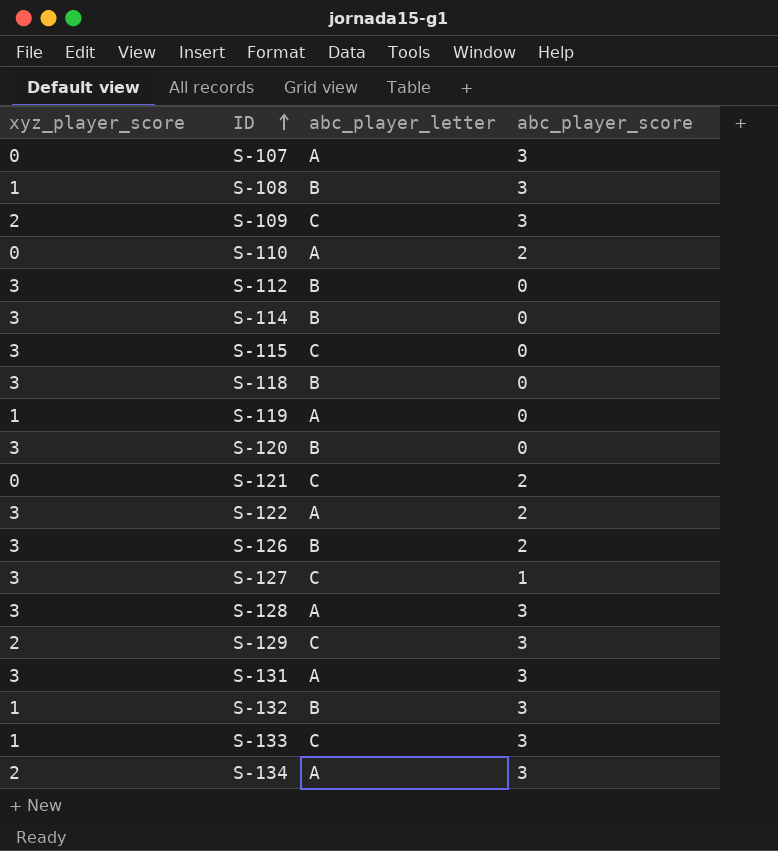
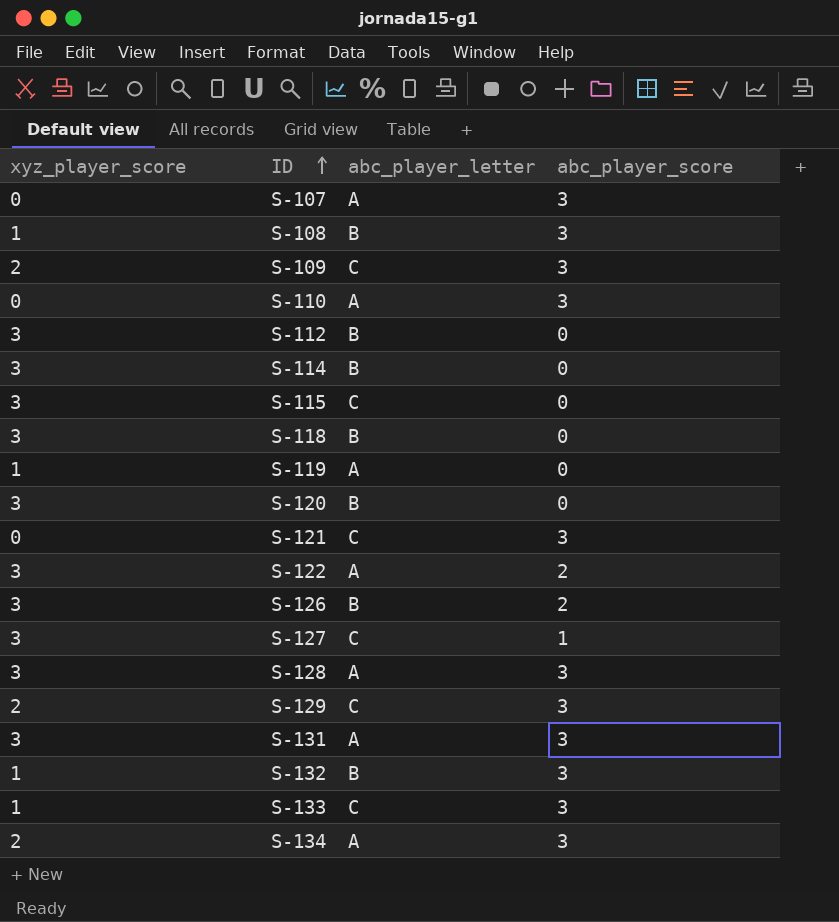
S-110 | abc_player_score: 2 -> 3
S-121 | abc_player_score: 2 -> 3

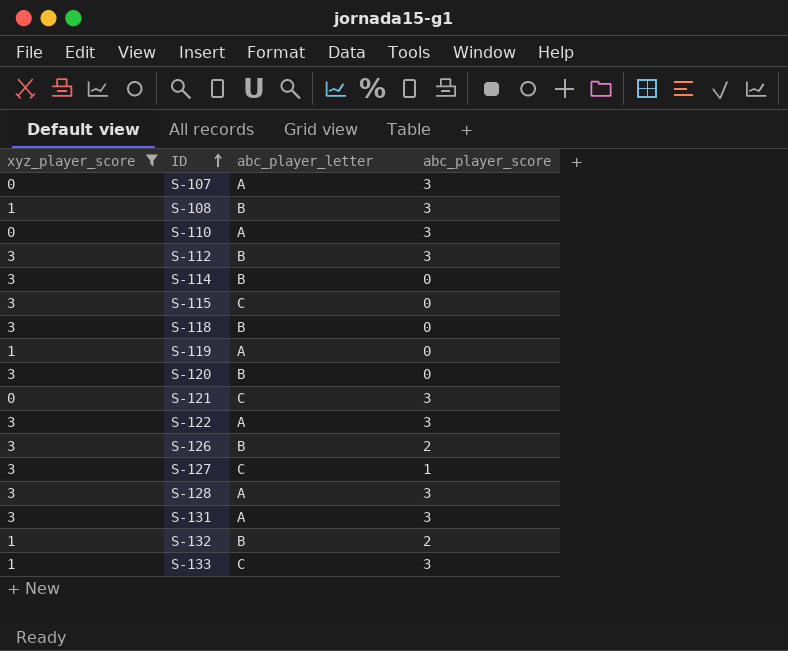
filter: none -> xyz_player_score != 2
S-112 | abc_player_score: 0 -> 3
S-122 | abc_player_score: 2 -> 3
S-132 | abc_player_score: 3 -> 2

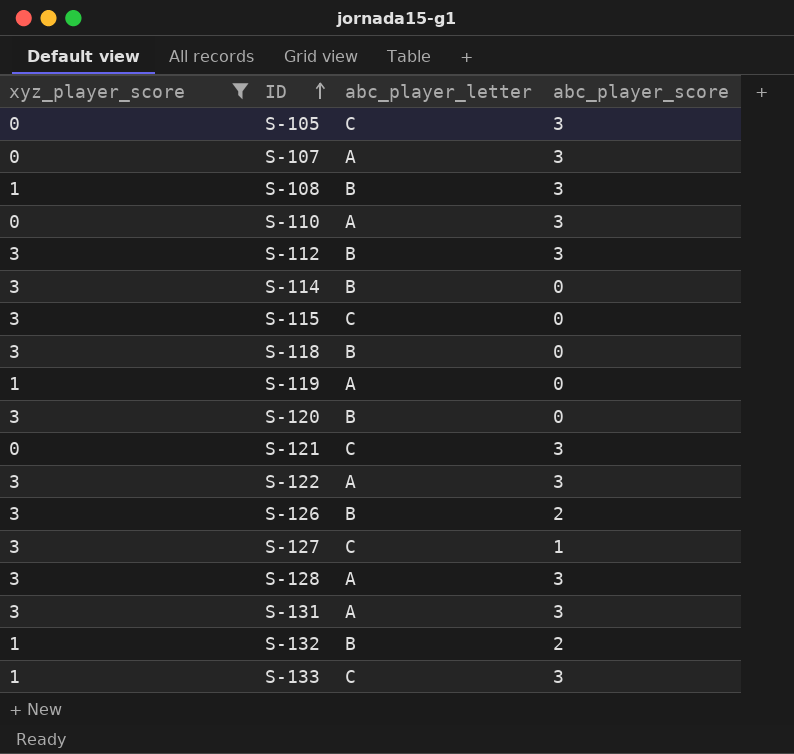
row S-105: none -> 0 | C | 3

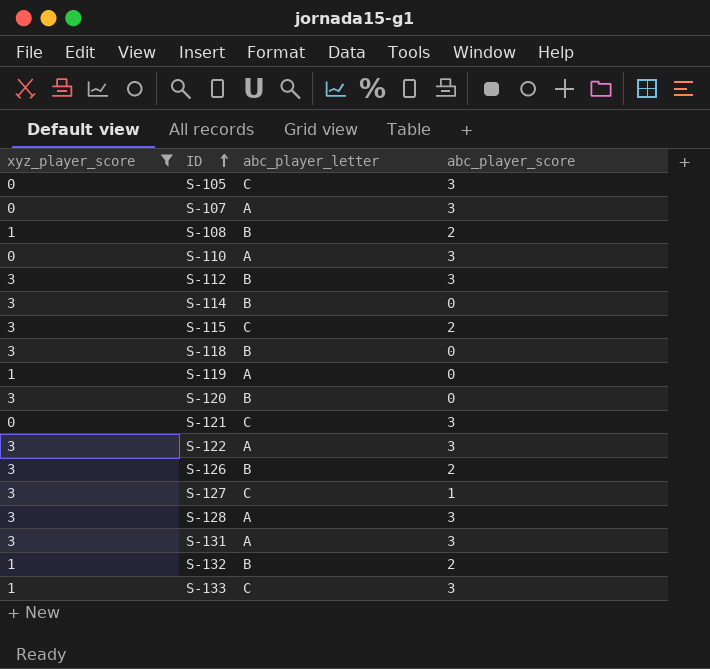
S-108 | abc_player_score: 3 -> 2
S-115 | abc_player_score: 0 -> 2

